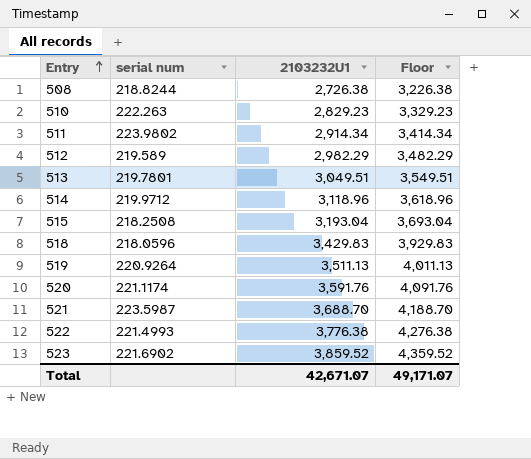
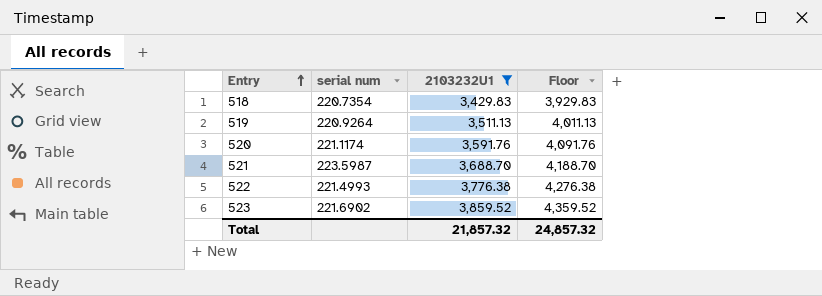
filter: none -> 2103232U1 >= 3,429.83
518 | serial num: 218.0596 -> 220.7354
Total | 2103232U1: 42,671.07 -> 21,857.32
Total | Floor: 49,171.07 -> 24,857.32

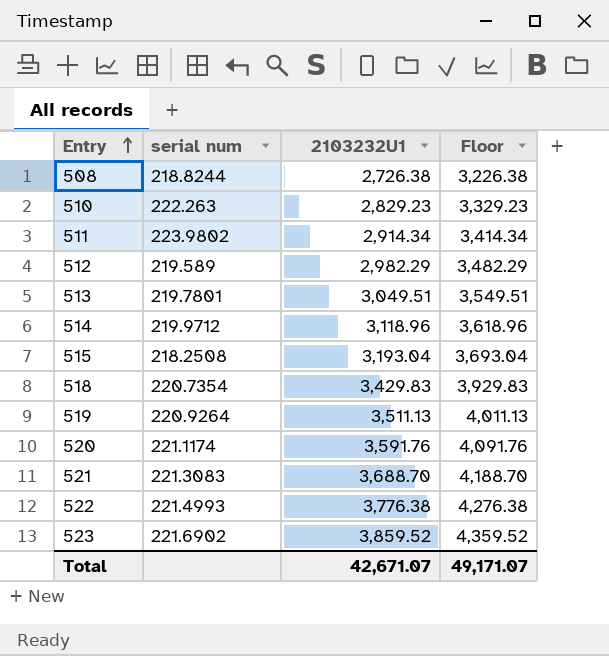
filter: 2103232U1 >= 3,429.83 -> none
521 | serial num: 223.5987 -> 221.3083
Total | 2103232U1: 21,857.32 -> 42,671.07
Total | Floor: 24,857.32 -> 49,171.07

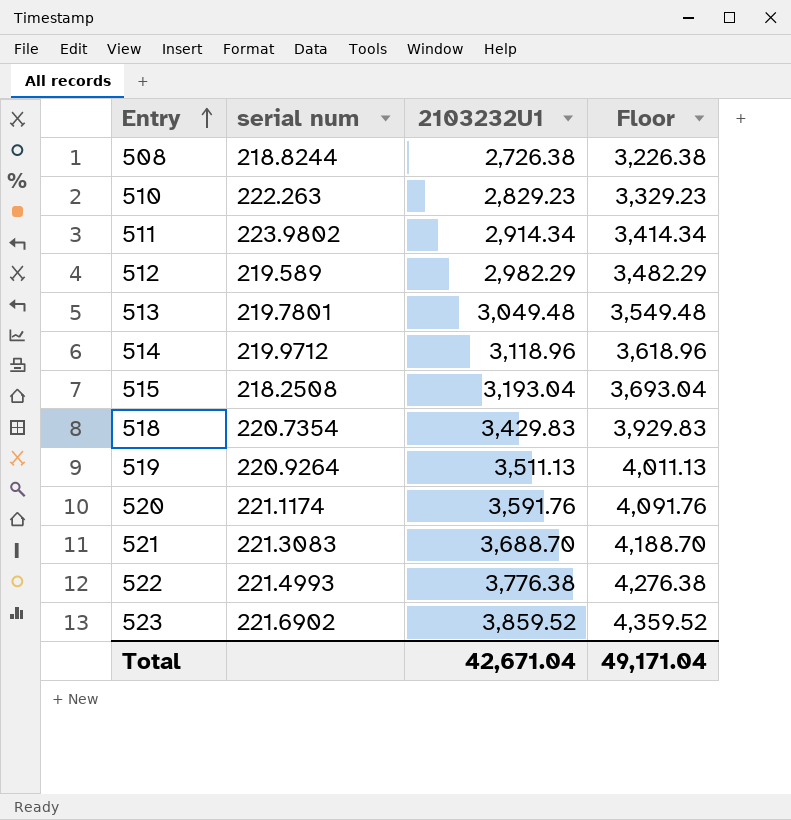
513 | 2103232U1: 3,049.51 -> 3,049.48
513 | Floor: 3,549.51 -> 3,549.48
Total | 2103232U1: 42,671.07 -> 42,671.04
Total | Floor: 49,171.07 -> 49,171.04

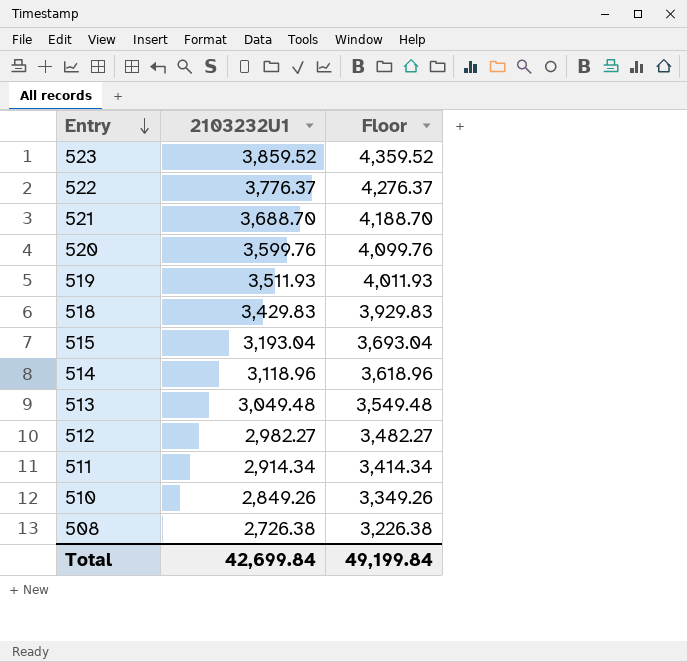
row order: Entry ascending -> Entry descending
column serial num | position: 2 -> none
522 | 2103232U1: 3,776.38 -> 3,776.37
522 | Floor: 4,276.38 -> 4,276.37
520 | 2103232U1: 3,591.76 -> 3,599.76
520 | Floor: 4,091.76 -> 4,099.76
519 | 2103232U1: 3,511.13 -> 3,511.93
519 | Floor: 4,011.13 -> 4,011.93
512 | 2103232U1: 2,982.29 -> 2,982.27
512 | Floor: 3,482.29 -> 3,482.27
510 | 2103232U1: 2,829.23 -> 2,849.26
510 | Floor: 3,329.23 -> 3,349.26
Total | 2103232U1: 42,671.04 -> 42,699.84
Total | Floor: 49,171.04 -> 49,199.84

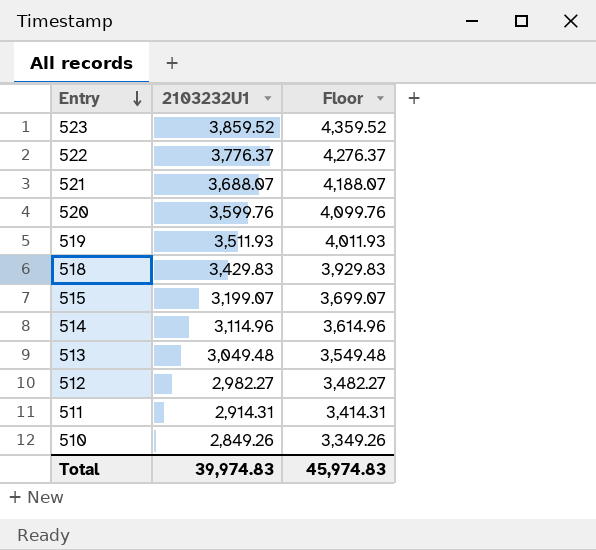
row 508: 2,726.38 | 3,226.38 -> none
521 | 2103232U1: 3,688.70 -> 3,688.07
521 | Floor: 4,188.70 -> 4,188.07
515 | 2103232U1: 3,193.04 -> 3,199.07
515 | Floor: 3,693.04 -> 3,699.07
514 | 2103232U1: 3,118.96 -> 3,114.96
514 | Floor: 3,618.96 -> 3,614.96
511 | 2103232U1: 2,914.34 -> 2,914.31
511 | Floor: 3,414.34 -> 3,414.31
Total | 2103232U1: 42,699.84 -> 39,974.83
Total | Floor: 49,199.84 -> 45,974.83

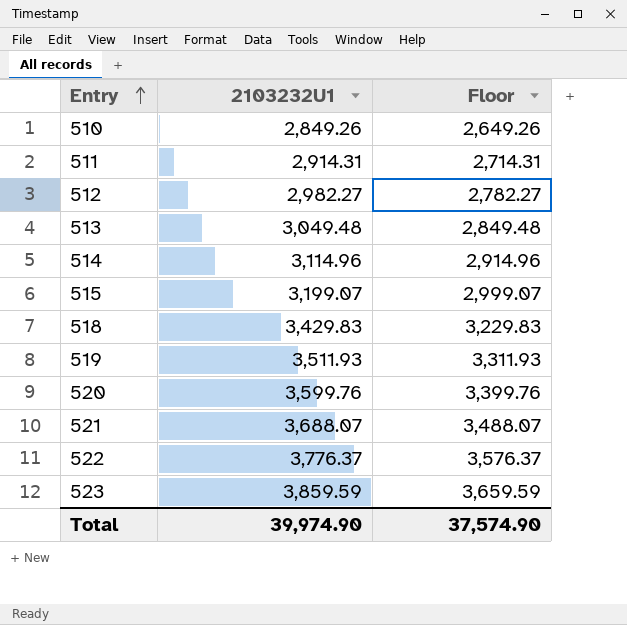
row order: Entry descending -> Entry ascending
column Floor | formula: [2103232U1] + 500 -> [2103232U1] - 200
523 | 2103232U1: 3,859.52 -> 3,859.59
Total | 2103232U1: 39,974.83 -> 39,974.90
Total | Floor: 45,974.83 -> 37,574.90

